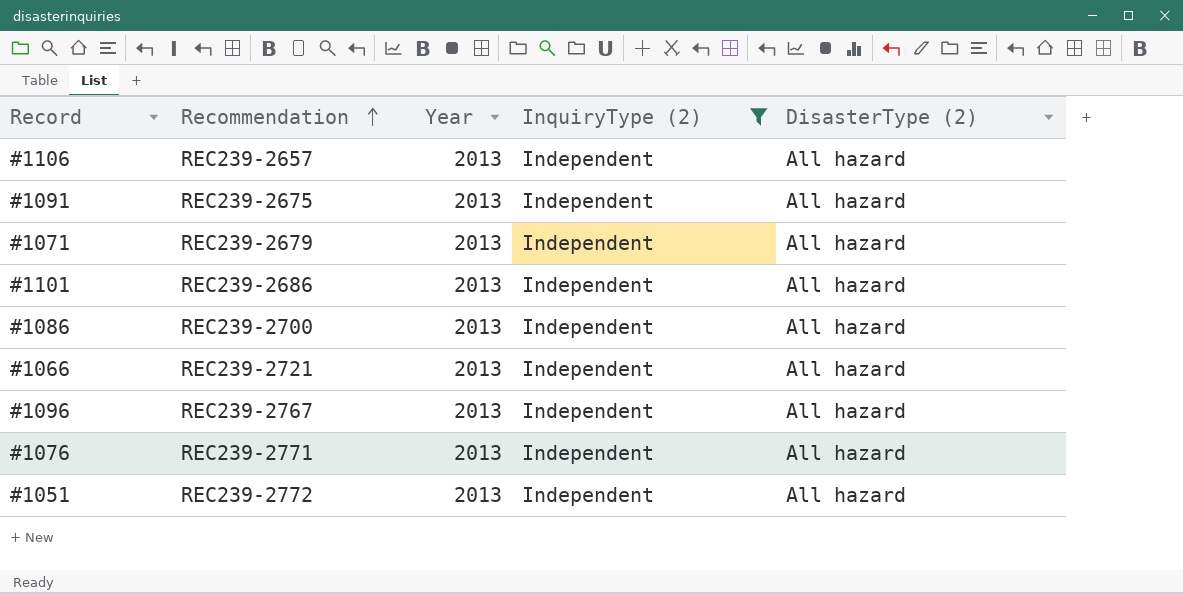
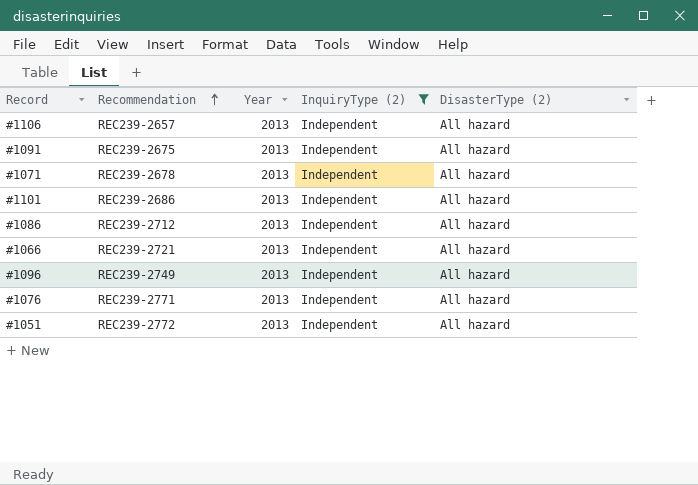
#1071 | Recommendation: REC239-2679 -> REC239-2678
#1086 | Recommendation: REC239-2700 -> REC239-2712
#1096 | Recommendation: REC239-2767 -> REC239-2749

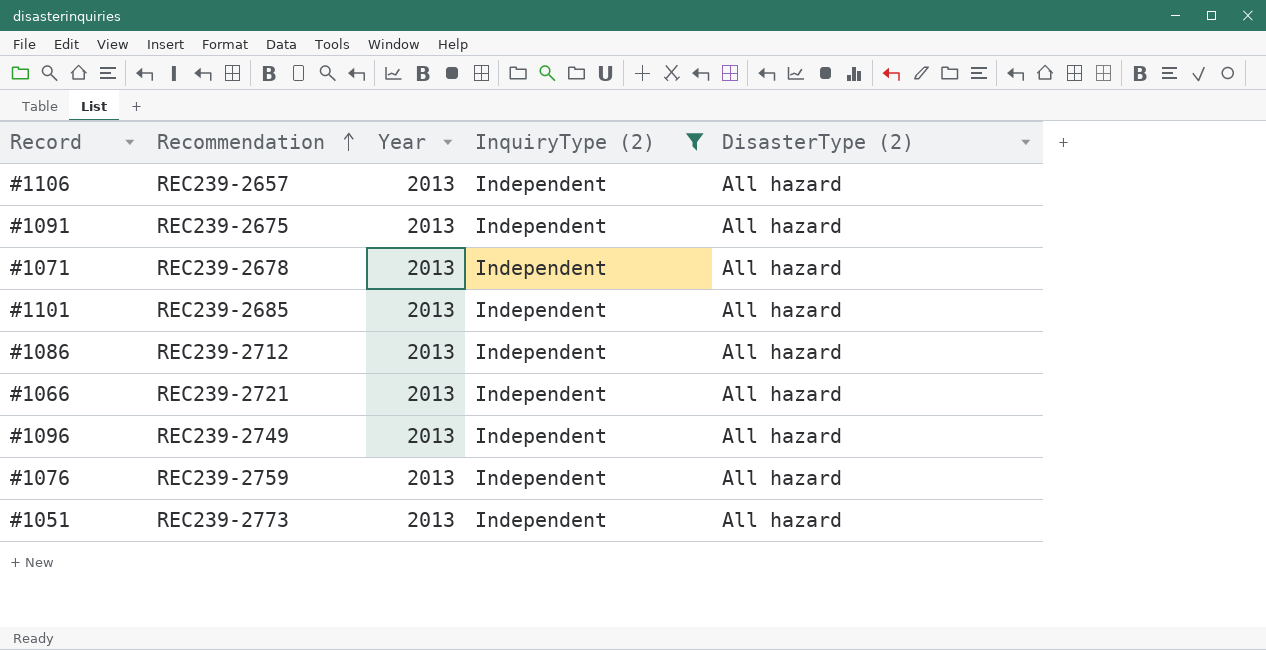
#1101 | Recommendation: REC239-2686 -> REC239-2685
#1076 | Recommendation: REC239-2771 -> REC239-2759
#1051 | Recommendation: REC239-2772 -> REC239-2773

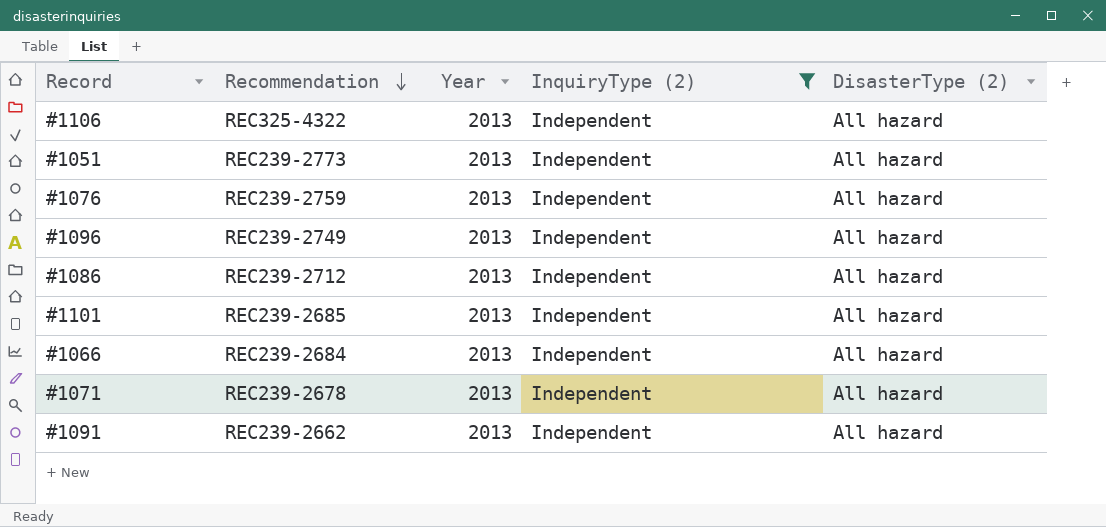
row order: Recommendation ascending -> Recommendation descending
#1106 | Recommendation: REC239-2657 -> REC325-4322
#1066 | Recommendation: REC239-2721 -> REC239-2684
#1091 | Recommendation: REC239-2675 -> REC239-2662

